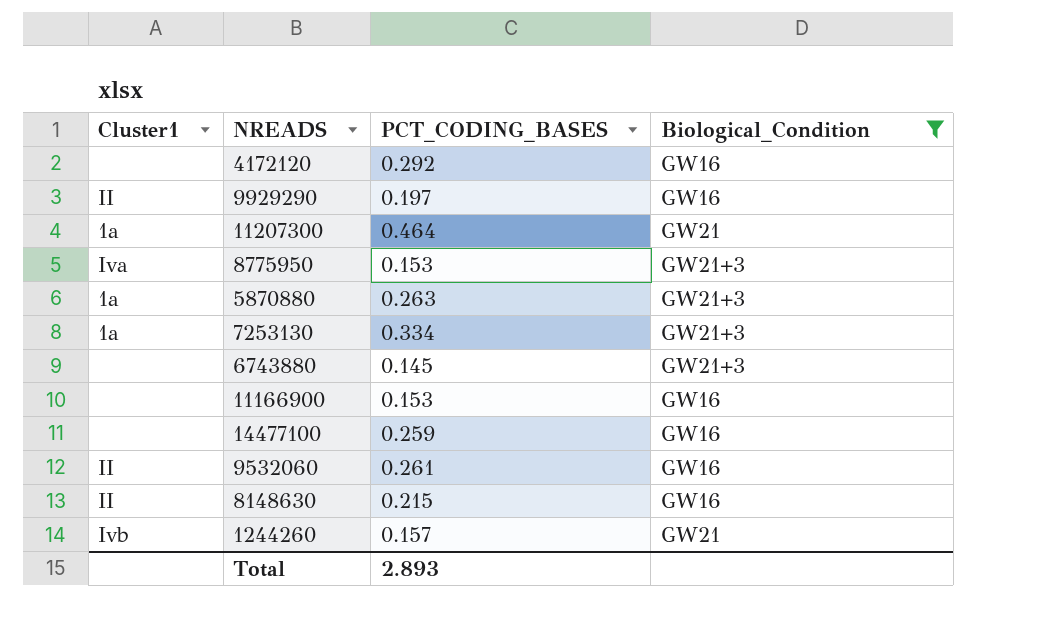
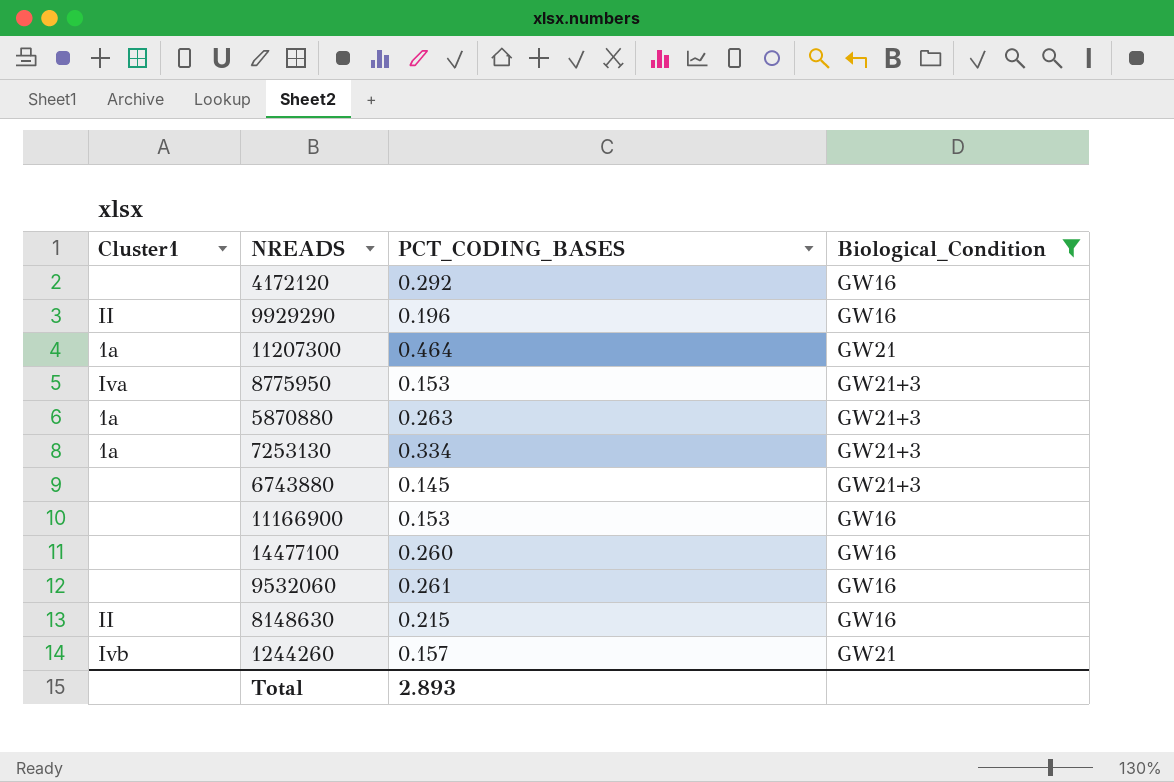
9929290 | PCT_CODING_BASES: 0.197 -> 0.196
14477100 | PCT_CODING_BASES: 0.259 -> 0.260
9532060 | Cluster1: II -> none

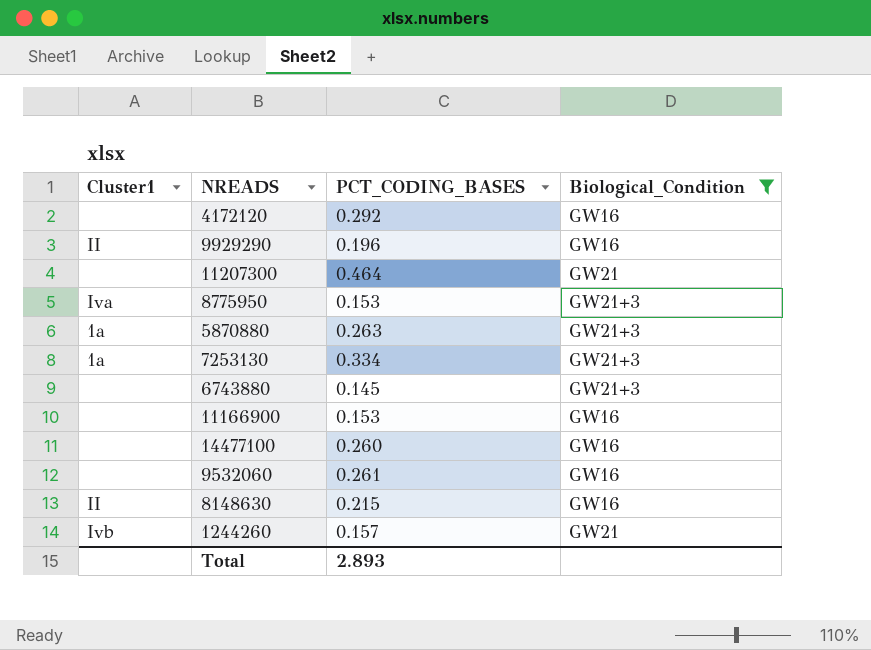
11207300 | Cluster1: 1a -> none

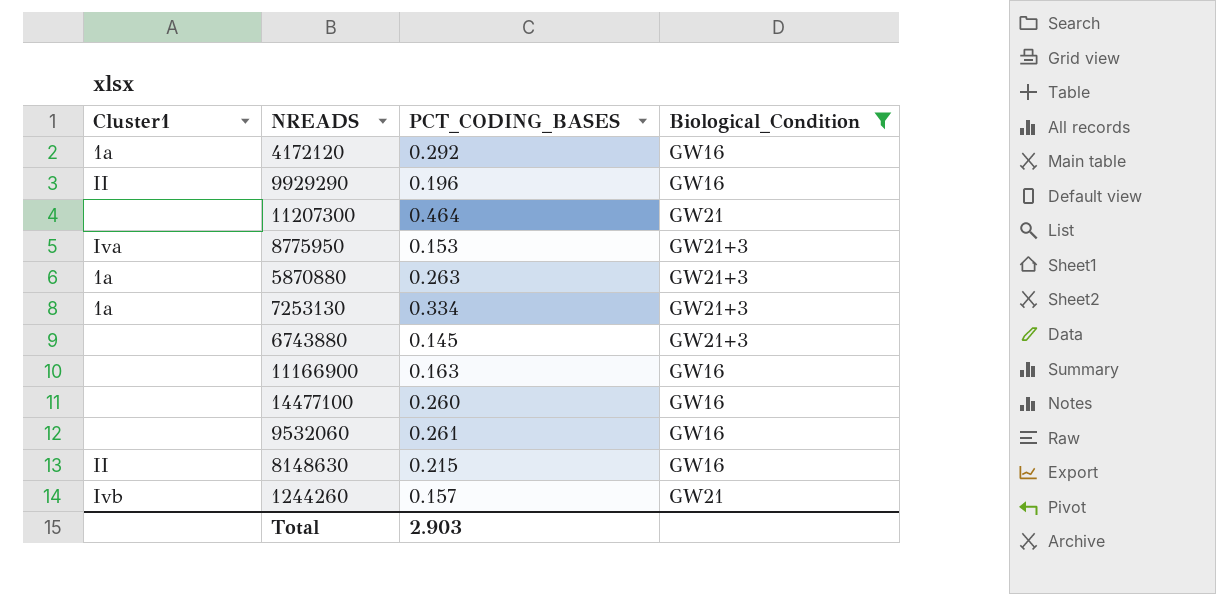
4172120 | Cluster1: none -> 1a
11166900 | PCT_CODING_BASES: 0.153 -> 0.163
Total | PCT_CODING_BASES: 2.893 -> 2.903

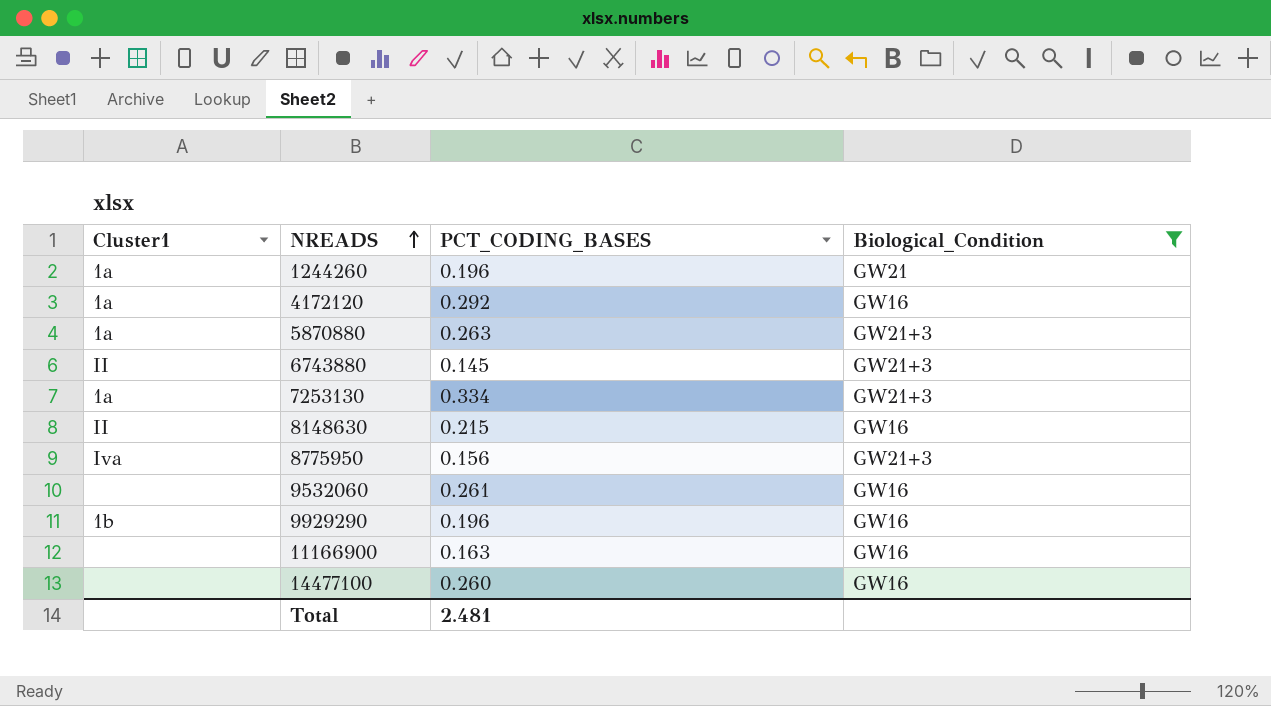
row order: none -> NREADS ascending
row 11207300: none | 0.464 | GW21 -> none
1244260 | Cluster1: Ivb -> 1a
1244260 | PCT_CODING_BASES: 0.157 -> 0.196
6743880 | Cluster1: none -> II
8775950 | PCT_CODING_BASES: 0.153 -> 0.156
9929290 | Cluster1: II -> 1b
Total | PCT_CODING_BASES: 2.903 -> 2.481

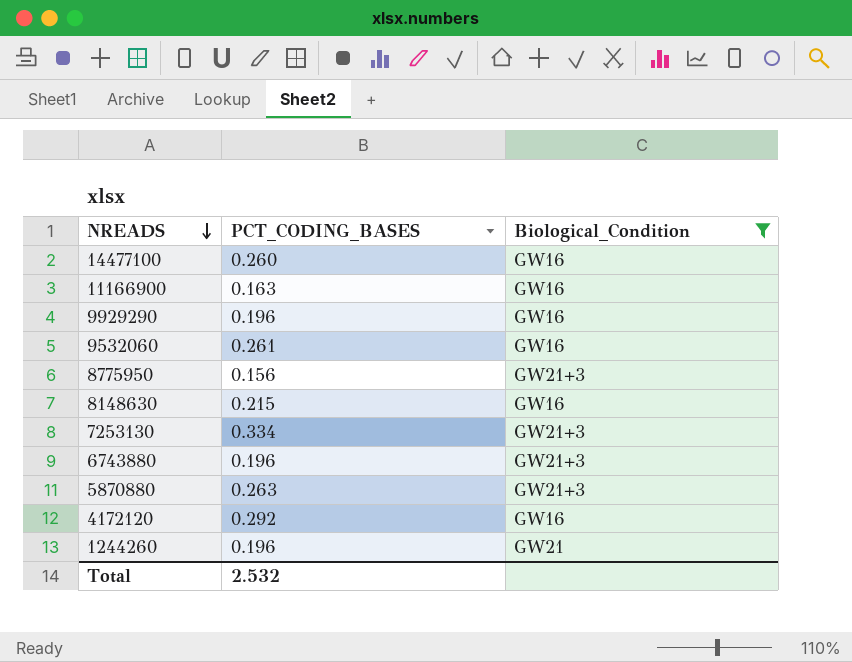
row order: NREADS ascending -> NREADS descending
column Cluster1 | position: 1 -> none
6743880 | PCT_CODING_BASES: 0.145 -> 0.196
Total | PCT_CODING_BASES: 2.481 -> 2.532

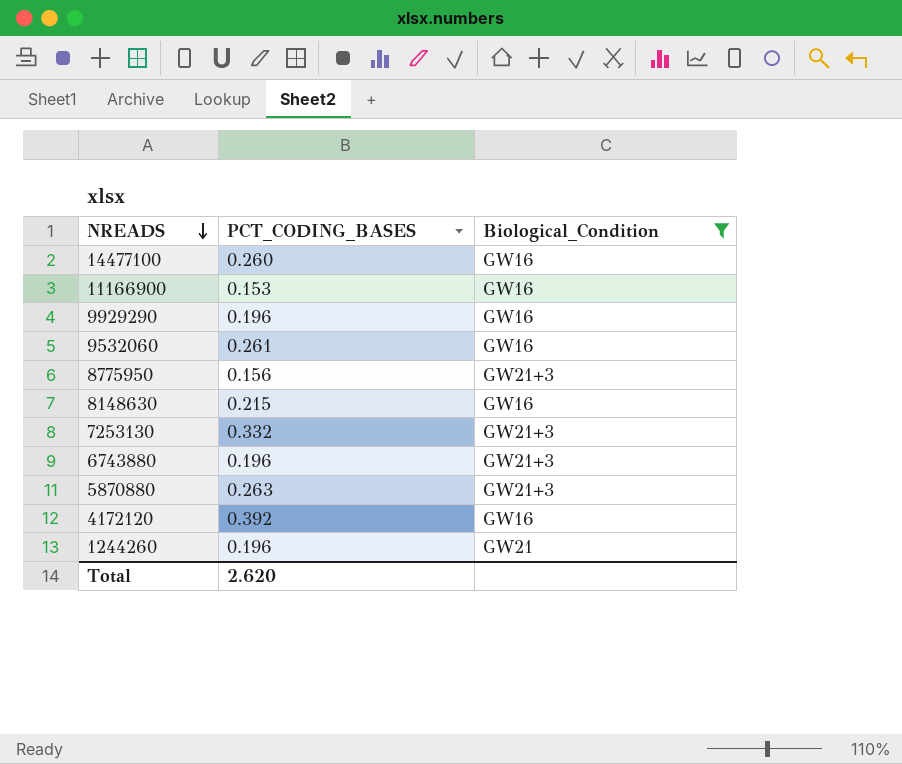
11166900 | PCT_CODING_BASES: 0.163 -> 0.153
7253130 | PCT_CODING_BASES: 0.334 -> 0.332
4172120 | PCT_CODING_BASES: 0.292 -> 0.392
Total | PCT_CODING_BASES: 2.532 -> 2.620

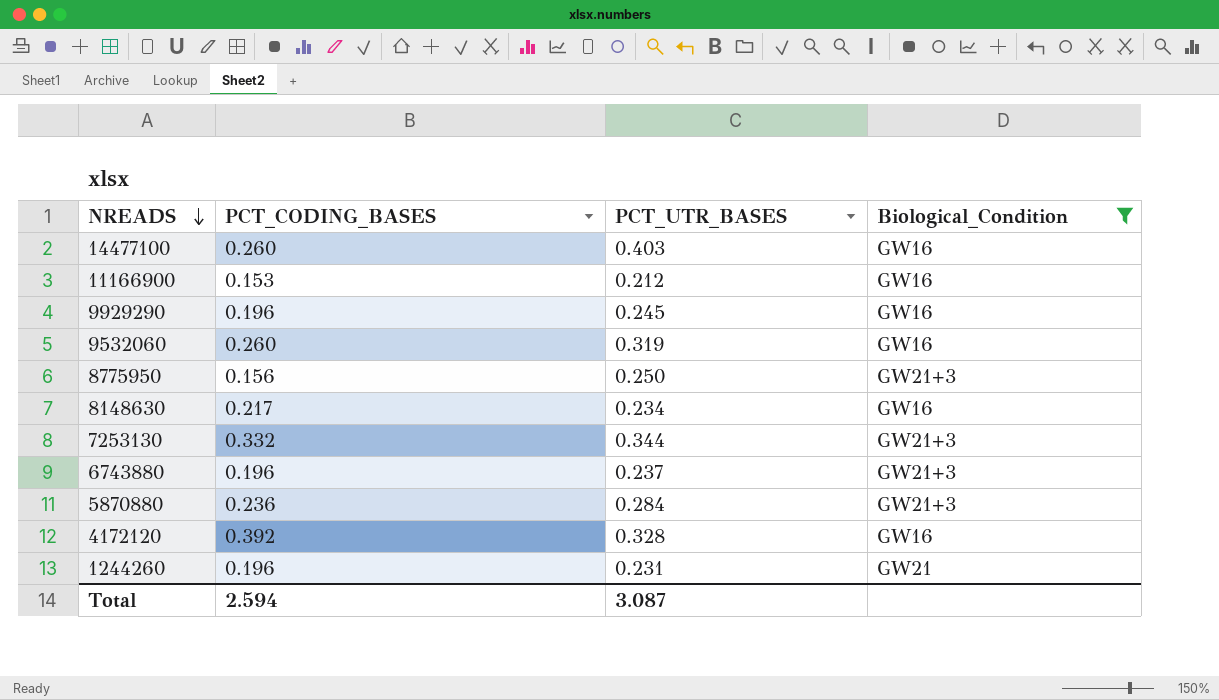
column PCT_UTR_BASES | position: none -> 3
9532060 | PCT_CODING_BASES: 0.261 -> 0.260
8148630 | PCT_CODING_BASES: 0.215 -> 0.217
5870880 | PCT_CODING_BASES: 0.263 -> 0.236
Total | PCT_CODING_BASES: 2.620 -> 2.594

